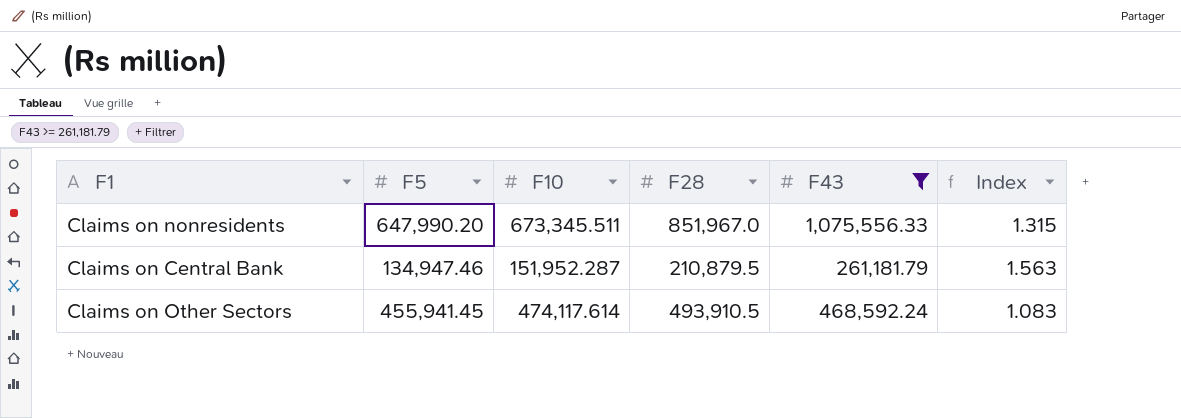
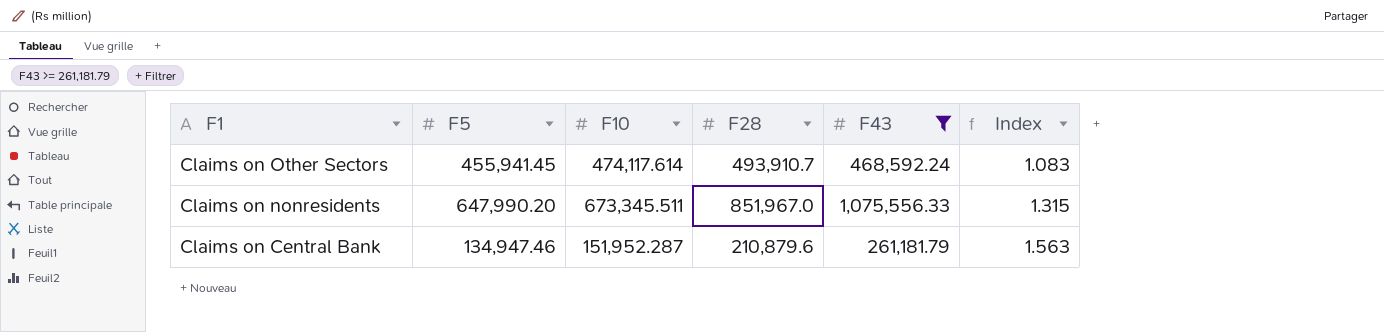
row order: none -> F1 descending
Claims on Other Sectors | F28: 493,910.5 -> 493,910.7
Claims on Central Bank | F28: 210,879.5 -> 210,879.6

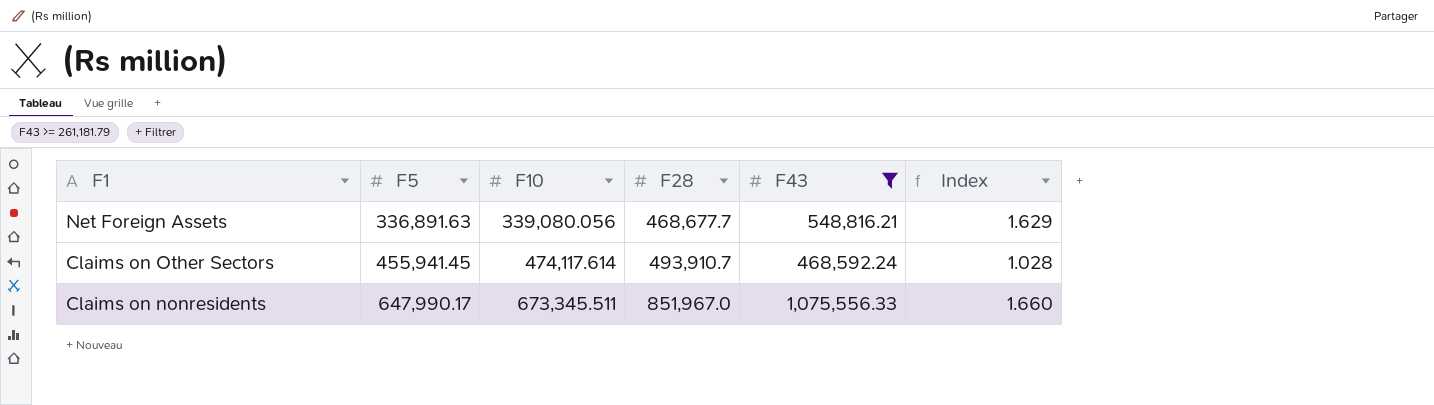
column Index | formula: [F28] / [F5] -> [F43] / [F5]
row Claims on Central Bank: 134,947.46 | 151,952.287 | 210,879.6 | 261,181.79 | 1.563 -> none
row Net Foreign Assets: none -> 336,891.63 | 339,080.056 | 468,677.7 | 548,816.21 | 1.629
Claims on nonresidents | F5: 647,990.20 -> 647,990.17

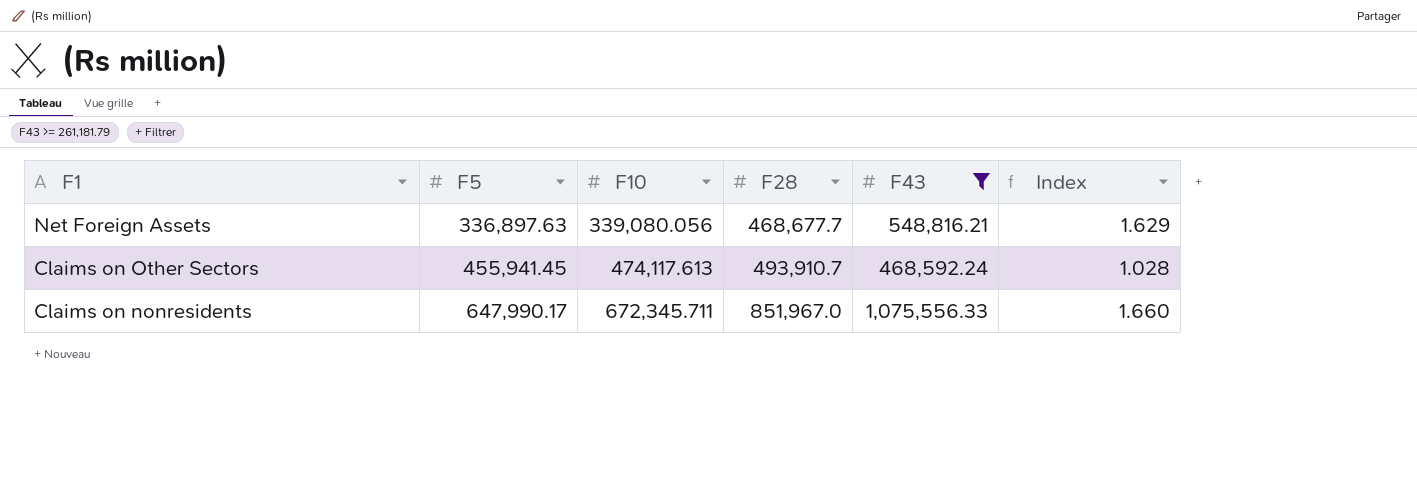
Net Foreign Assets | F5: 336,891.63 -> 336,897.63
Claims on Other Sectors | F10: 474,117.614 -> 474,117.613
Claims on nonresidents | F10: 673,345.511 -> 672,345.711

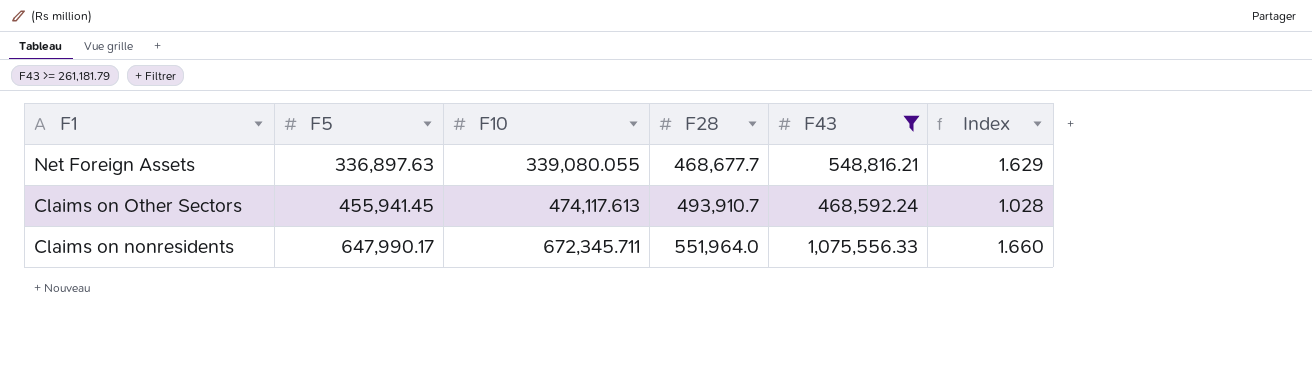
Net Foreign Assets | F10: 339,080.056 -> 339,080.055
Claims on nonresidents | F28: 851,967.0 -> 551,964.0

